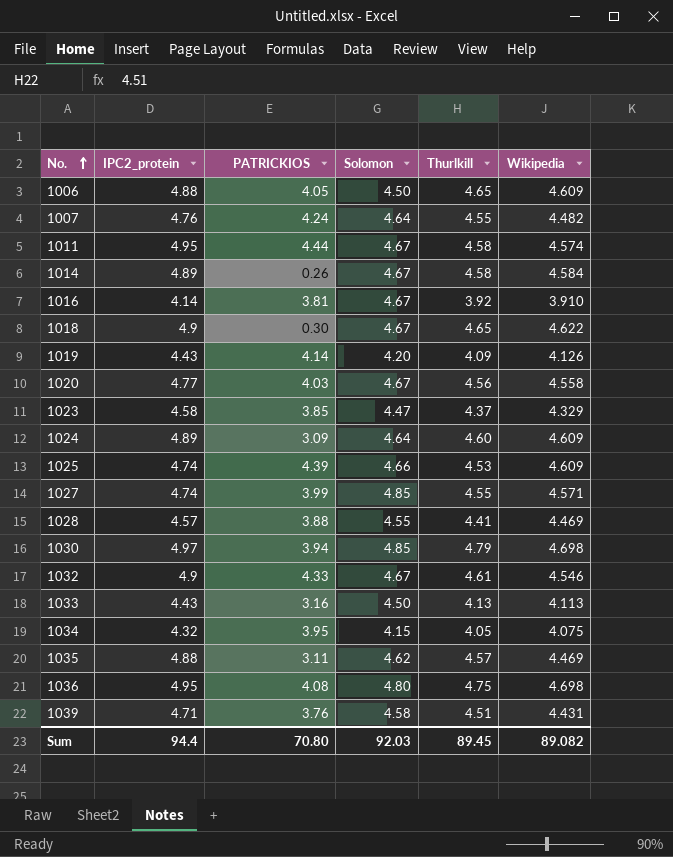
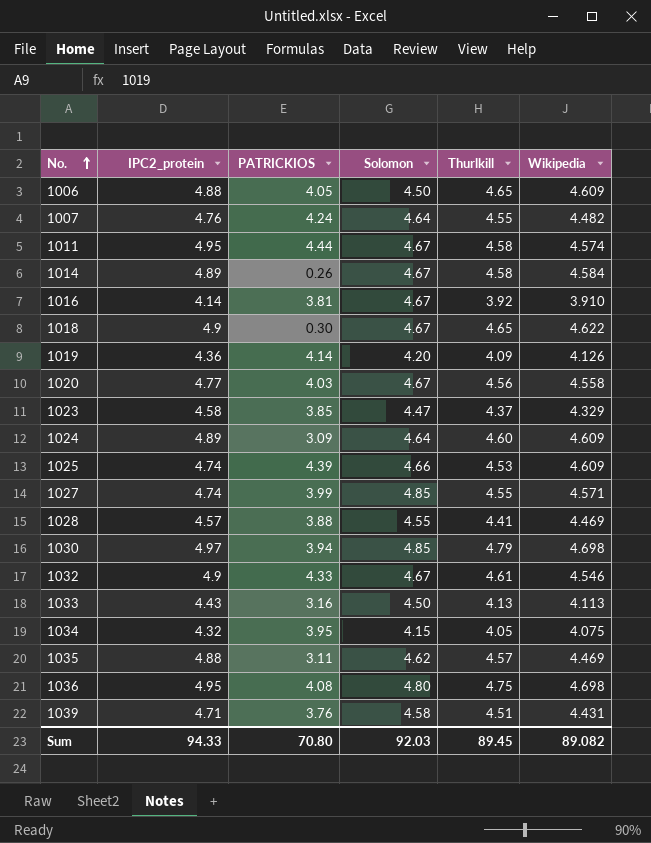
1019 | IPC2_protein: 4.43 -> 4.36
Sum | IPC2_protein: 94.4 -> 94.33

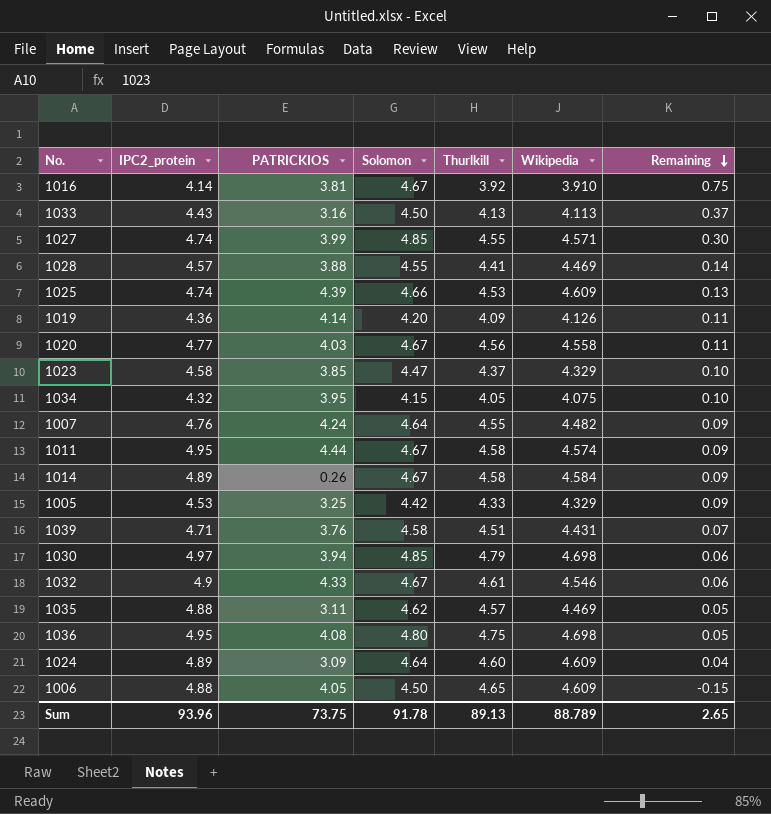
row order: No. ascending -> Remaining descending
column Remaining | formula: none -> [Solomon] - [Thurlkill]
row 1018: 4.9 | 0.30 | 4.67 | 4.65 | 4.622 -> none
row 1005: none -> 4.53 | 3.25 | 4.42 | 4.33 | 4.329 | 0.09
Sum | IPC2_protein: 94.33 -> 93.96
Sum | PATRICKIOS: 70.80 -> 73.75
Sum | Solomon: 92.03 -> 91.78
Sum | Thurlkill: 89.45 -> 89.13
Sum | Wikipedia: 89.082 -> 88.789

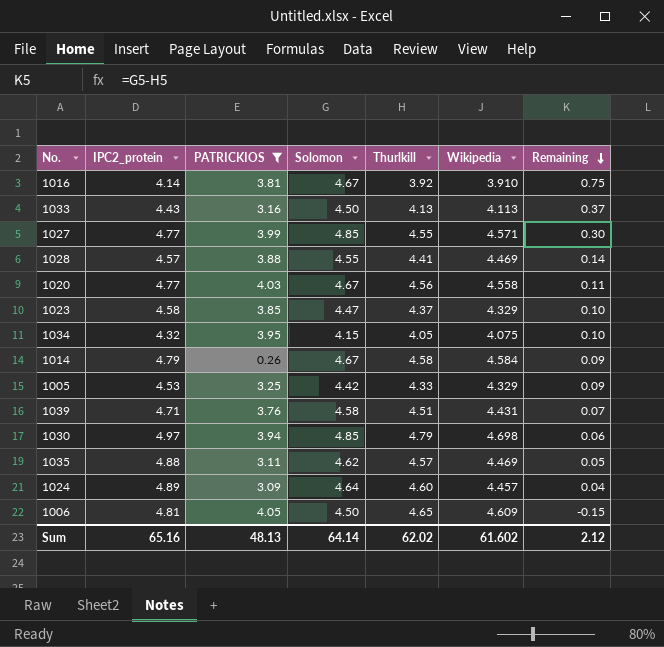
filter: none -> PATRICKIOS <= 4.05
1027 | IPC2_protein: 4.74 -> 4.77
1014 | IPC2_protein: 4.89 -> 4.79
1024 | Wikipedia: 4.609 -> 4.457
1006 | IPC2_protein: 4.88 -> 4.81
Sum | IPC2_protein: 93.96 -> 65.16
Sum | PATRICKIOS: 73.75 -> 48.13
Sum | Solomon: 91.78 -> 64.14
Sum | Thurlkill: 89.13 -> 62.02
Sum | Wikipedia: 88.789 -> 61.602
Sum | Remaining: 2.65 -> 2.12

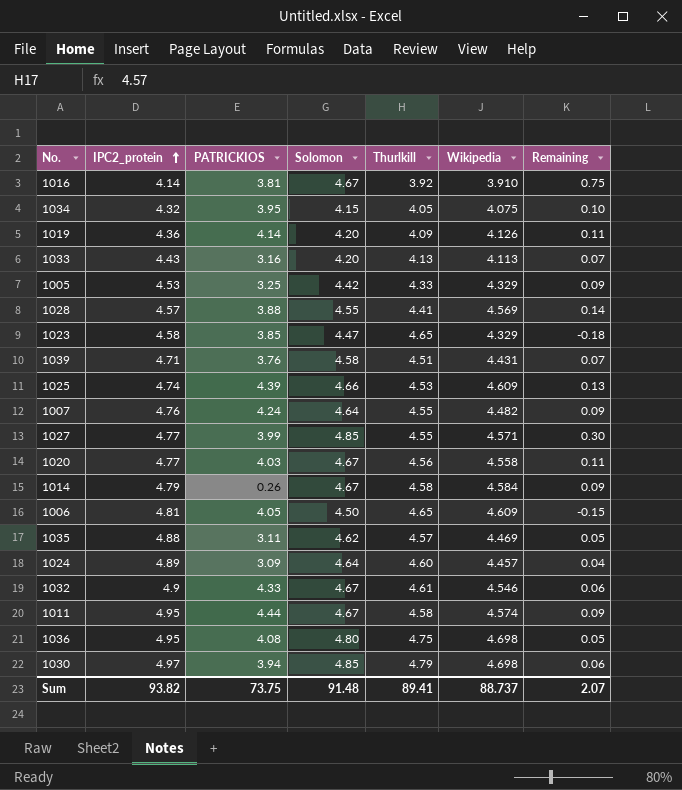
filter: PATRICKIOS <= 4.05 -> none
row order: Remaining descending -> IPC2_protein ascending
1033 | Solomon: 4.50 -> 4.20
1033 | Remaining: 0.37 -> 0.07
1028 | Wikipedia: 4.469 -> 4.569
1023 | Thurlkill: 4.37 -> 4.65
1023 | Remaining: 0.10 -> -0.18
Sum | IPC2_protein: 65.16 -> 93.82
Sum | PATRICKIOS: 48.13 -> 73.75
Sum | Solomon: 64.14 -> 91.48
Sum | Thurlkill: 62.02 -> 89.41
Sum | Wikipedia: 61.602 -> 88.737
Sum | Remaining: 2.12 -> 2.07

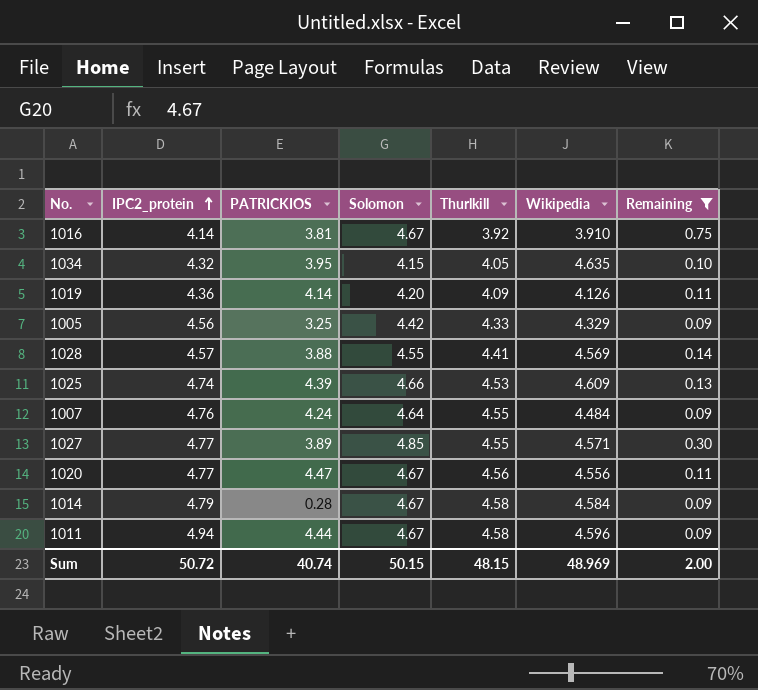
filter: none -> Remaining >= 0.09
1034 | Wikipedia: 4.075 -> 4.635
1005 | IPC2_protein: 4.53 -> 4.56
1007 | Wikipedia: 4.482 -> 4.484
1027 | PATRICKIOS: 3.99 -> 3.89
1020 | PATRICKIOS: 4.03 -> 4.47
1020 | Wikipedia: 4.558 -> 4.556
1014 | PATRICKIOS: 0.26 -> 0.28
1011 | IPC2_protein: 4.95 -> 4.94
1011 | Wikipedia: 4.574 -> 4.596
Sum | IPC2_protein: 93.82 -> 50.72
Sum | PATRICKIOS: 73.75 -> 40.74
Sum | Solomon: 91.48 -> 50.15
Sum | Thurlkill: 89.41 -> 48.15
Sum | Wikipedia: 88.737 -> 48.969
Sum | Remaining: 2.07 -> 2.00

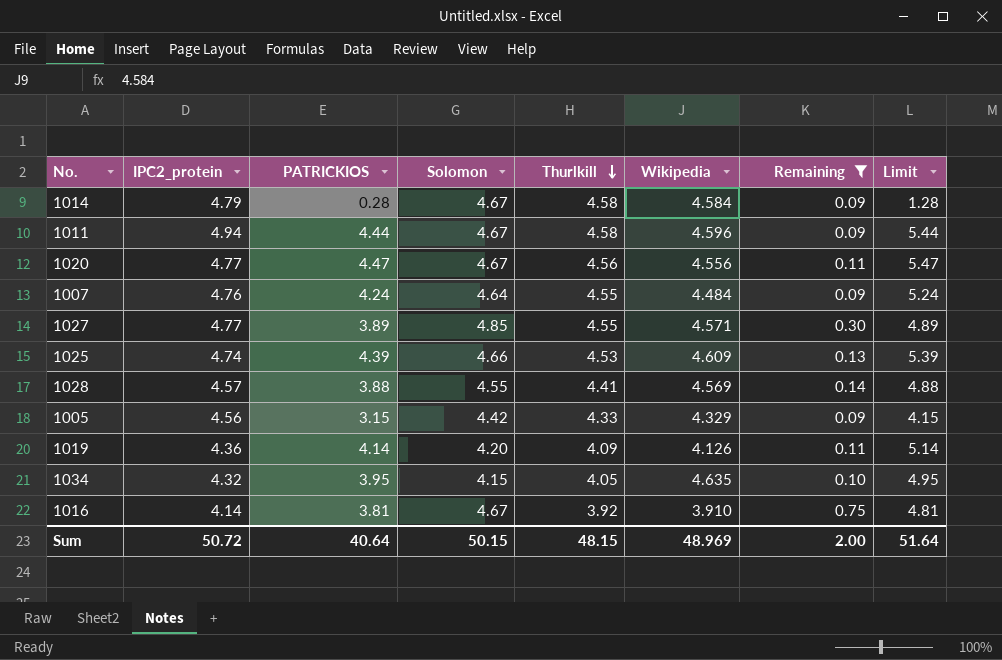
row order: IPC2_protein ascending -> Thurlkill descending
column Limit | formula: none -> [PATRICKIOS] + 1
1005 | PATRICKIOS: 3.25 -> 3.15
Sum | PATRICKIOS: 40.74 -> 40.64

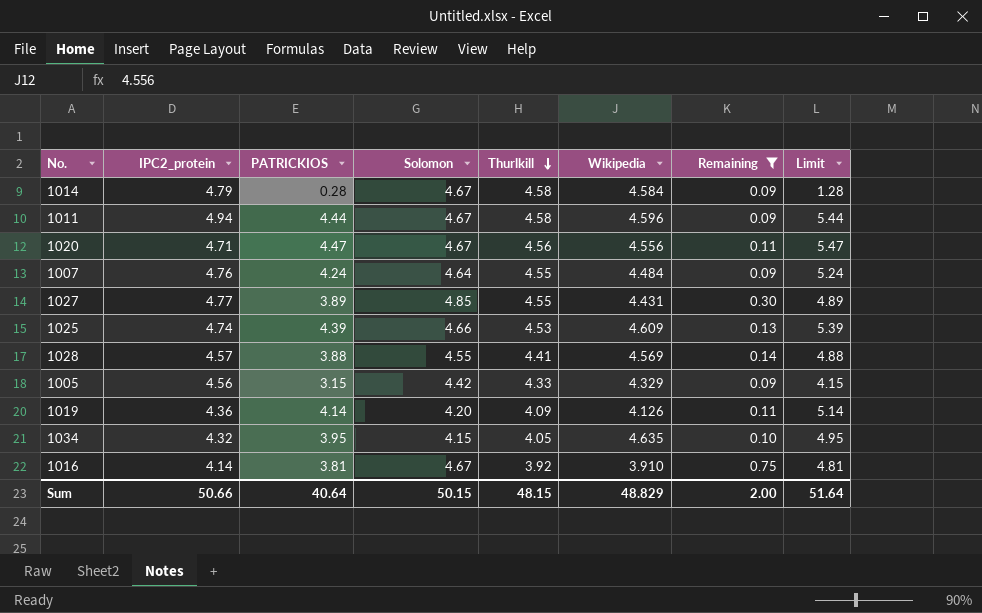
1020 | IPC2_protein: 4.77 -> 4.71
1027 | Wikipedia: 4.571 -> 4.431
Sum | IPC2_protein: 50.72 -> 50.66
Sum | Wikipedia: 48.969 -> 48.829

